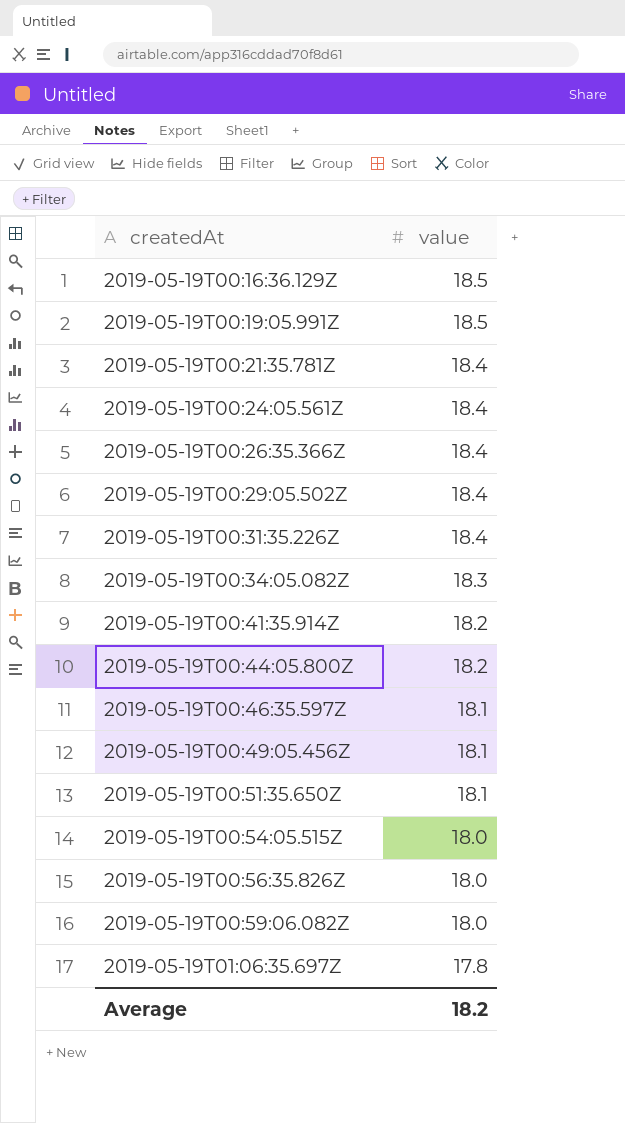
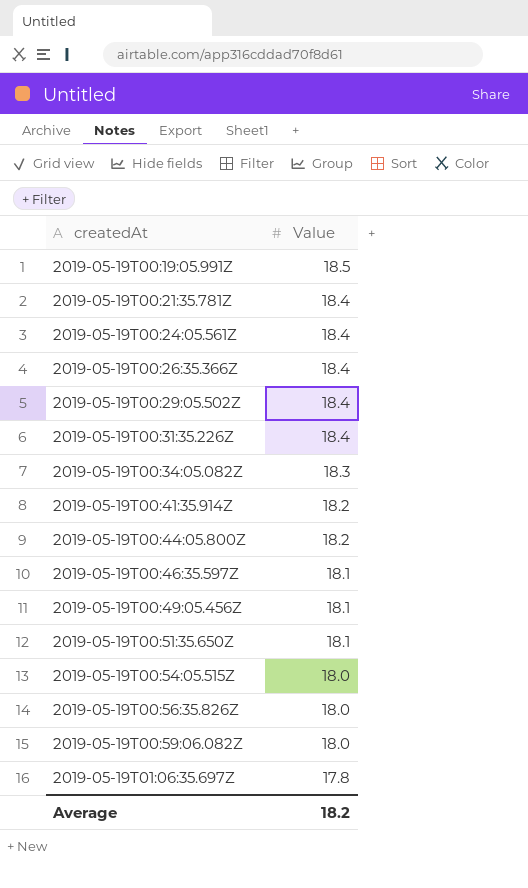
column name: value -> Value
row 2019-05-19T00:16:36.129Z: 18.5 -> none

